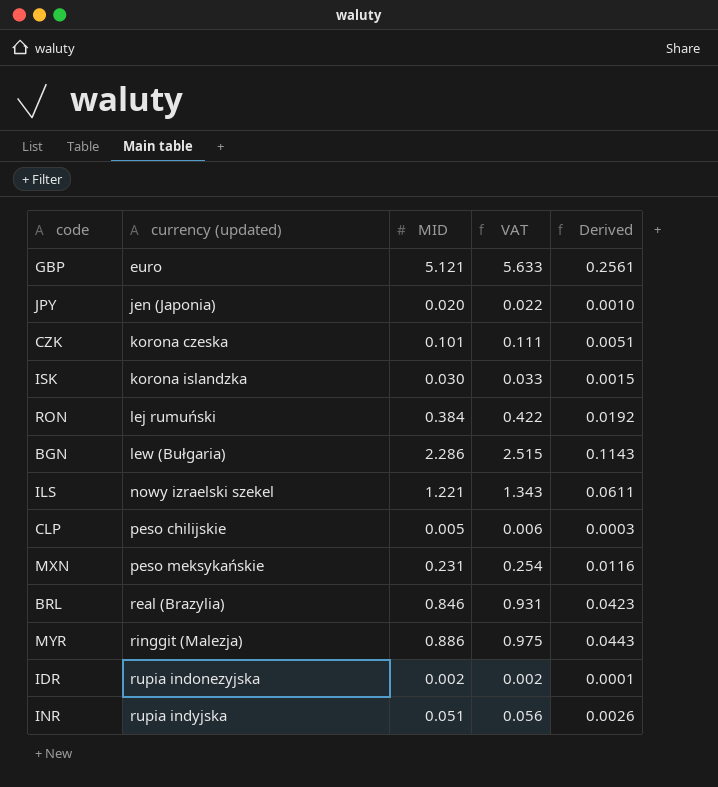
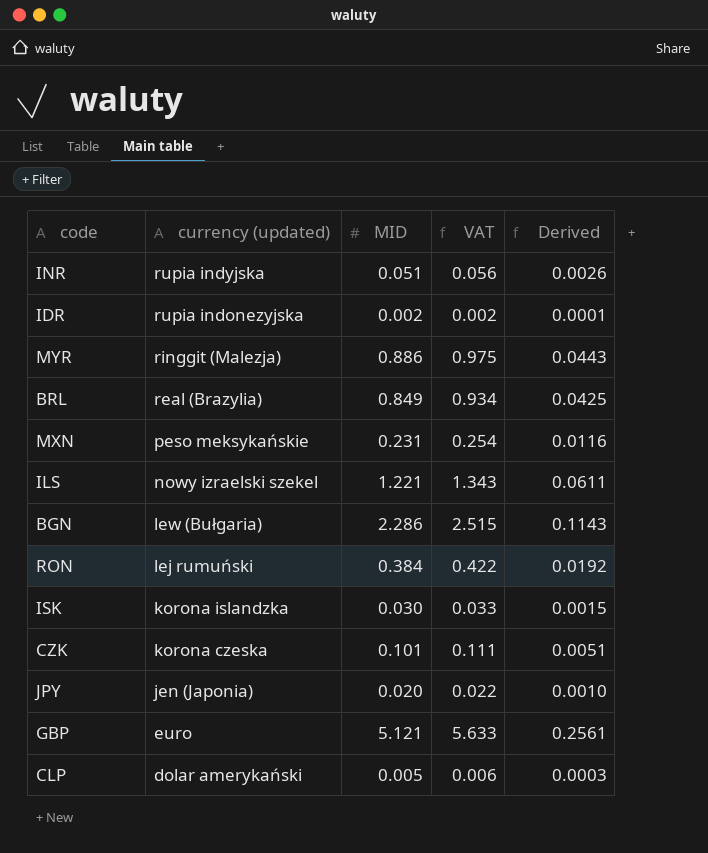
row order: currency (updated) ascending -> currency (updated) descending
BRL | MID: 0.846 -> 0.849
BRL | VAT: 0.931 -> 0.934
BRL | Derived: 0.0423 -> 0.0425
CLP | currency (updated): peso chilijskie -> dolar amerykański

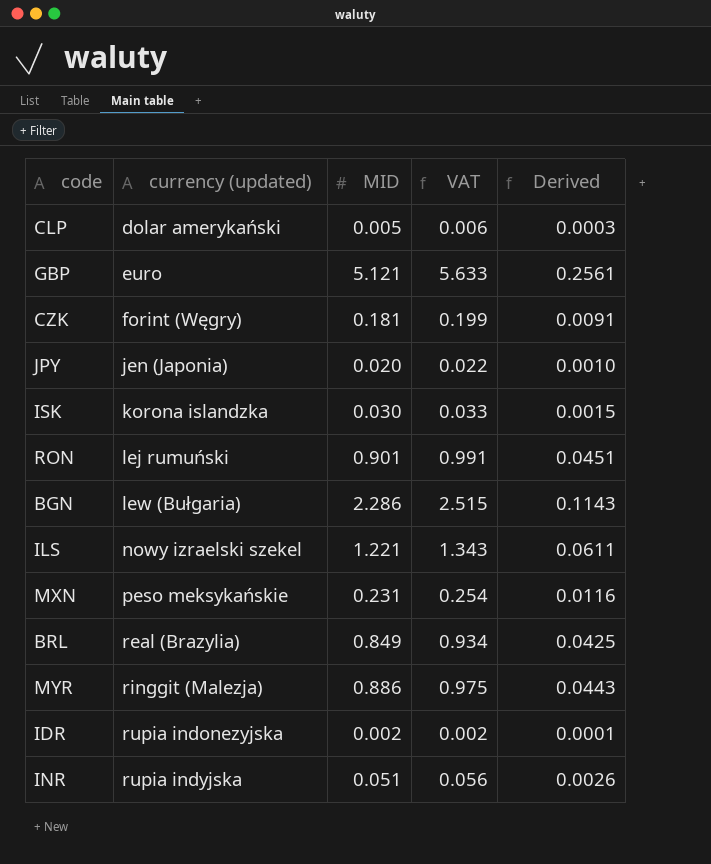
row order: currency (updated) descending -> currency (updated) ascending
CZK | currency (updated): korona czeska -> forint (Węgry)
CZK | MID: 0.101 -> 0.181
CZK | VAT: 0.111 -> 0.199
CZK | Derived: 0.0051 -> 0.0091
RON | MID: 0.384 -> 0.901
RON | VAT: 0.422 -> 0.991
RON | Derived: 0.0192 -> 0.0451

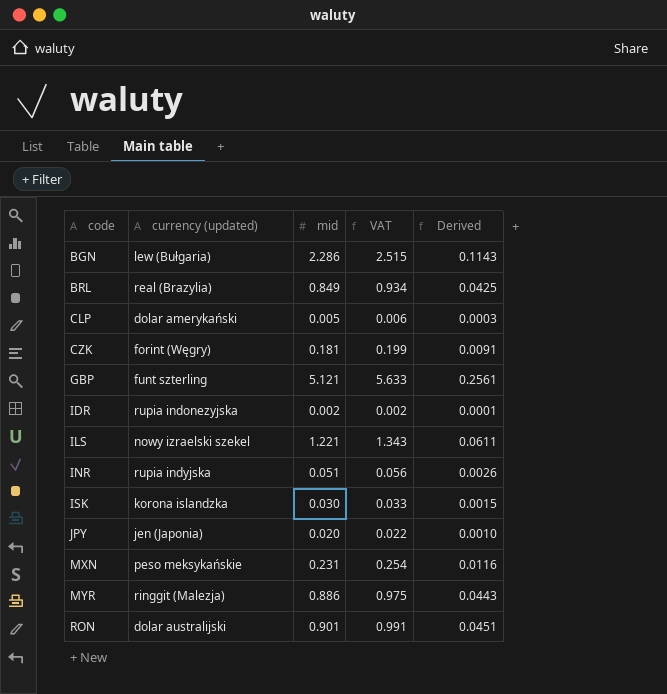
row order: currency (updated) ascending -> code ascending
column name: MID -> mid
GBP | currency (updated): euro -> funt szterling
RON | currency (updated): lej rumuński -> dolar australijski

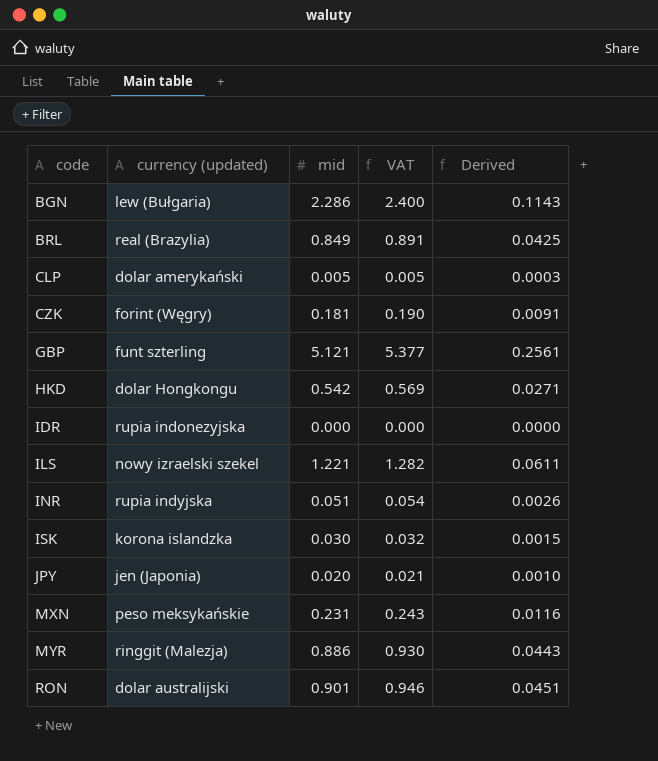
column VAT | formula: [mid] * 1.1 -> [mid] * 1.05
row HKD: none -> dolar Hongkongu | 0.542 | 0.569 | 0.0271
IDR | mid: 0.002 -> 0.000
IDR | Derived: 0.0001 -> 0.0000

